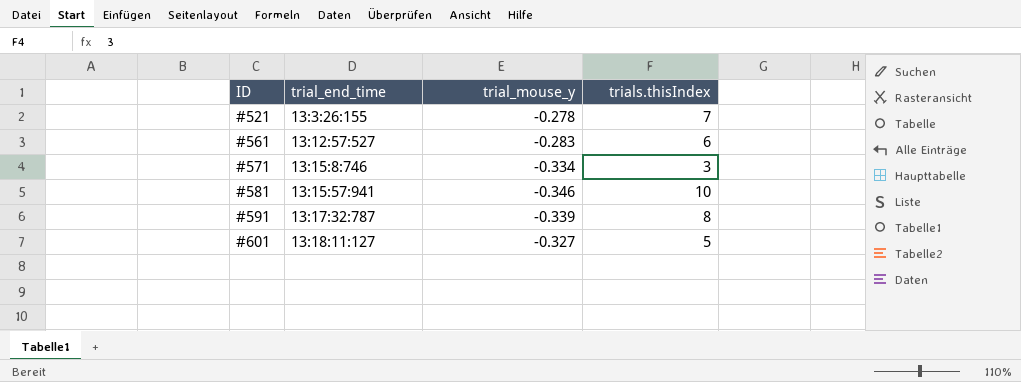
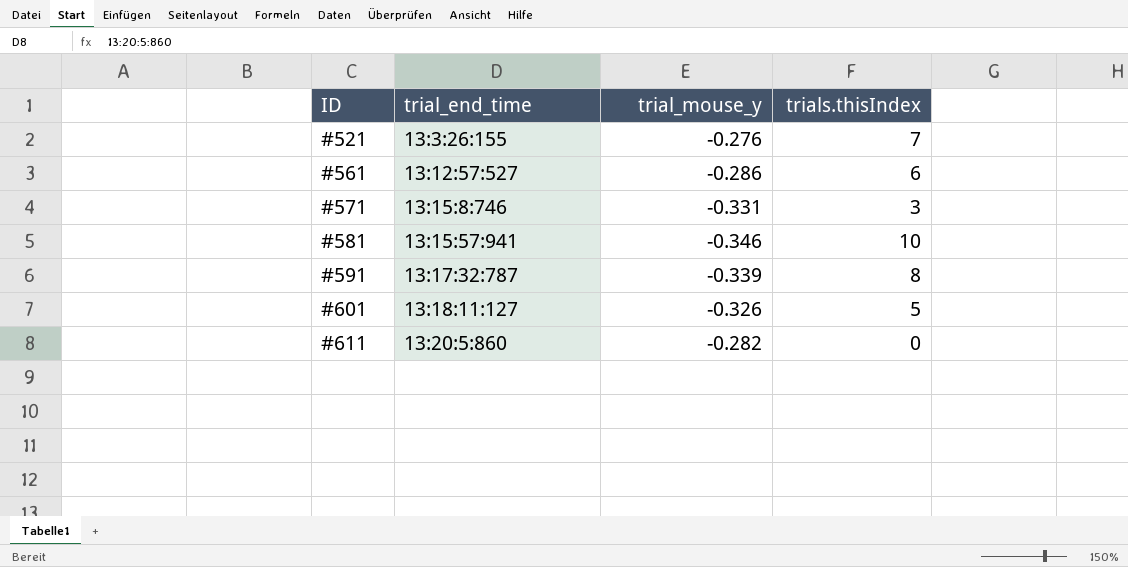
#521 | trial_mouse_y: -0.278 -> -0.276
#561 | trial_mouse_y: -0.283 -> -0.286
#571 | trial_mouse_y: -0.334 -> -0.331
#601 | trial_mouse_y: -0.327 -> -0.326
row #611: none -> 13:20:5:860 | -0.282 | 0

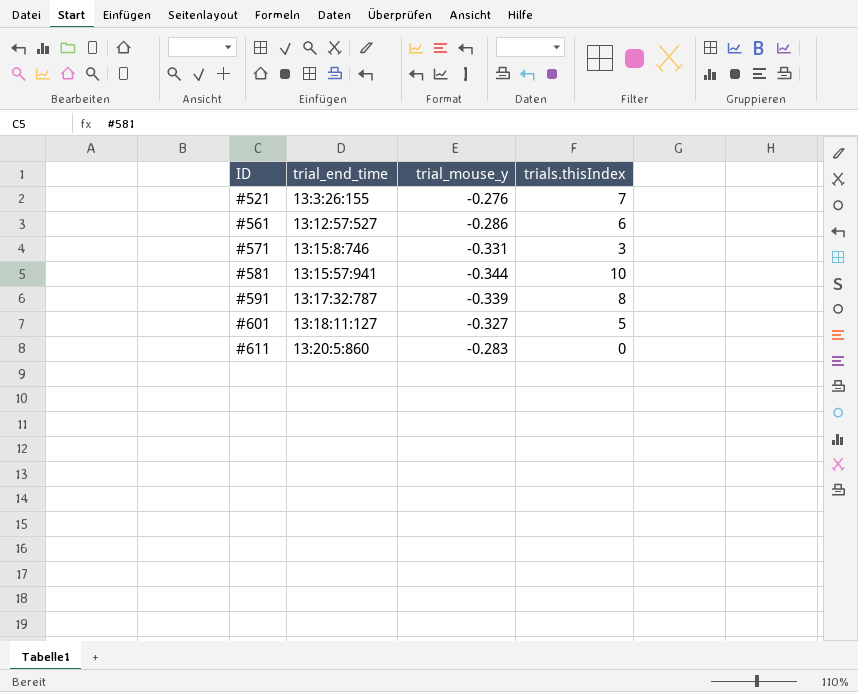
#581 | trial_mouse_y: -0.346 -> -0.344
#601 | trial_mouse_y: -0.326 -> -0.327
#611 | trial_mouse_y: -0.282 -> -0.283

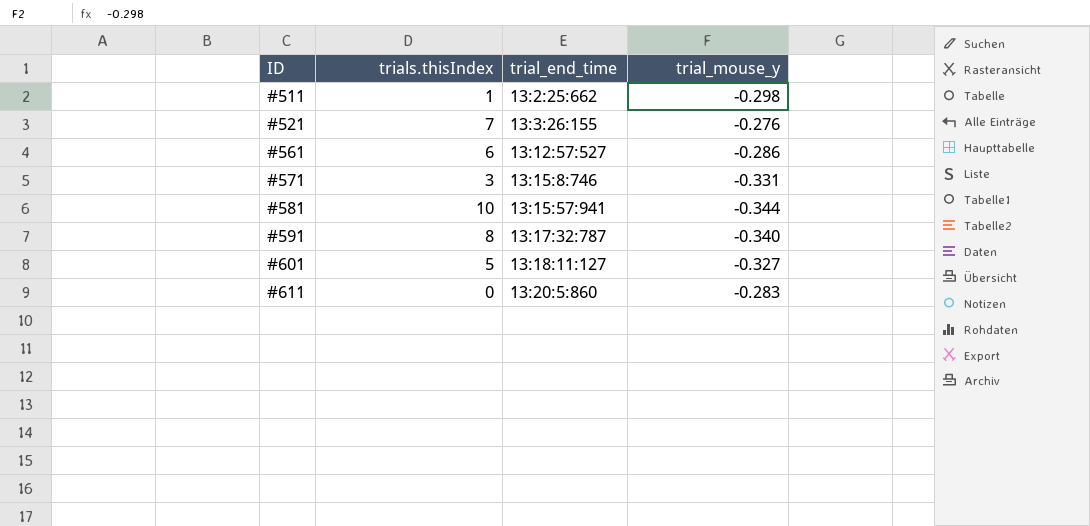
column trials.thisIndex | position: 4 -> 2
row #511: none -> 1 | 13:2:25:662 | -0.298
#591 | trial_mouse_y: -0.339 -> -0.340

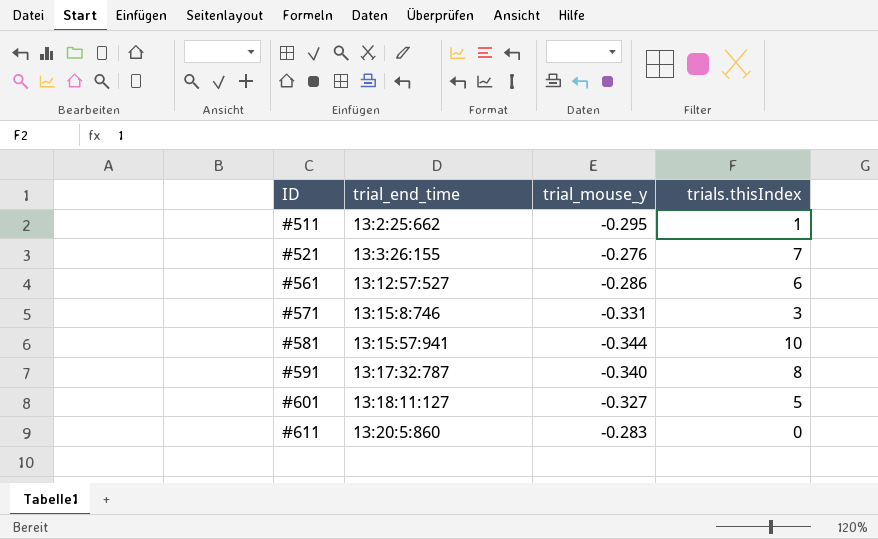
column trials.thisIndex | position: 2 -> 4
#511 | trial_mouse_y: -0.298 -> -0.295

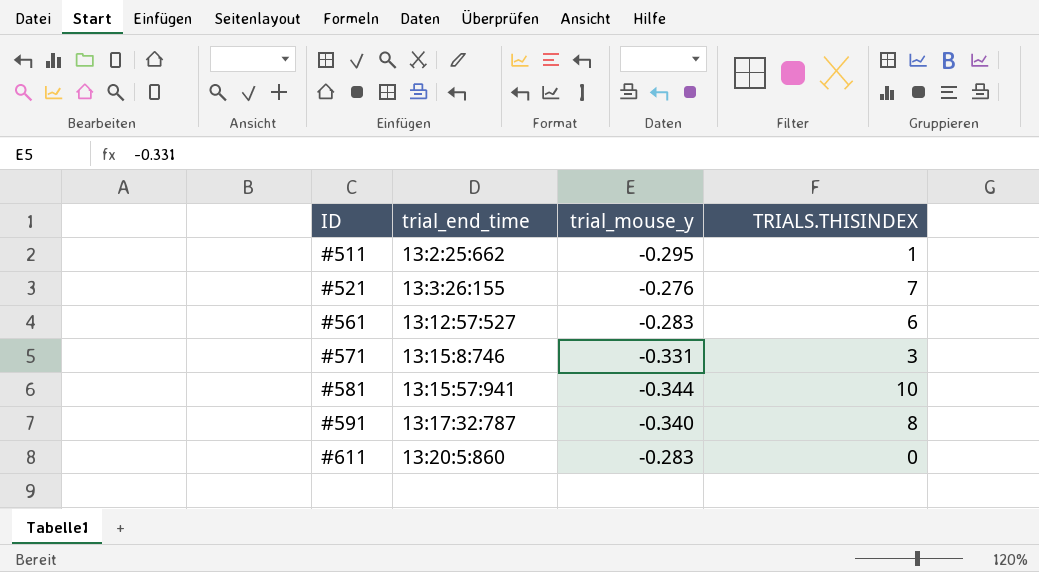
column name: trials.thisIndex -> TRIALS.THISINDEX
row #601: 13:18:11:127 | -0.327 | 5 -> none
#561 | trial_mouse_y: -0.286 -> -0.283

